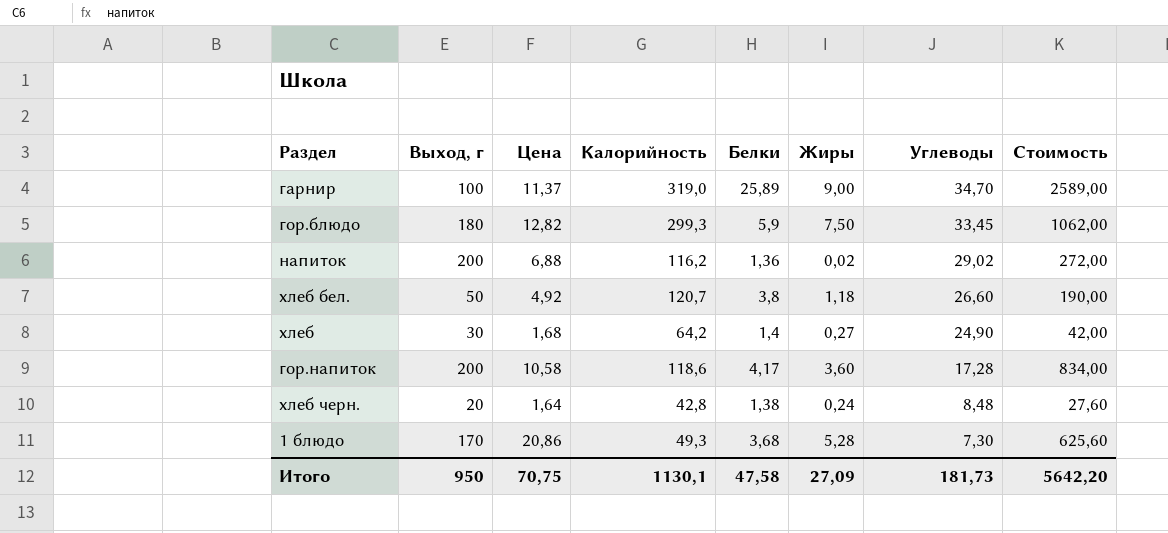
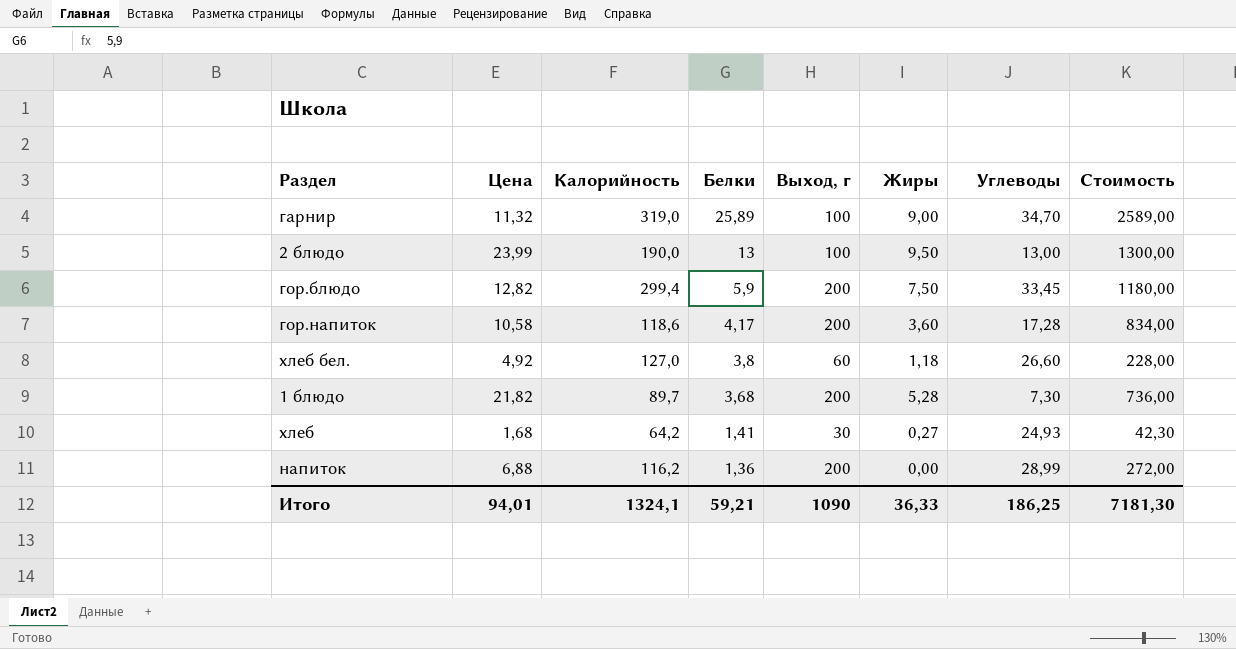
row order: Углеводы descending -> Белки descending
column Выход, г | position: 2 -> 5
row хлеб черн.: 20 | 1,64 | 42,8 | 1,38 | 0,24 | 8,48 | 27,60 -> none
гарнир | Цена: 11,37 -> 11,32
row 2 блюдо: none -> 23,99 | 190,0 | 13 | 100 | 9,50 | 13,00 | 1300,00
гор.блюдо | Калорийность: 299,3 -> 299,4
гор.блюдо | Выход, г: 180 -> 200
гор.блюдо | Стоимость: 1062,00 -> 1180,00
хлеб бел. | Калорийность: 120,7 -> 127,0
хлеб бел. | Выход, г: 50 -> 60
хлеб бел. | Стоимость: 190,00 -> 228,00
1 блюдо | Цена: 20,86 -> 21,82
1 блюдо | Калорийность: 49,3 -> 89,7
1 блюдо | Выход, г: 170 -> 200
1 блюдо | Стоимость: 625,60 -> 736,00
хлеб | Белки: 1,4 -> 1,41
хлеб | Углеводы: 24,90 -> 24,93
хлеб | Стоимость: 42,00 -> 42,30
напиток | Жиры: 0,02 -> 0,00
напиток | Углеводы: 29,02 -> 28,99
Итого | Цена: 70,75 -> 94,01
Итого | Калорийность: 1130,1 -> 1324,1
Итого | Белки: 47,58 -> 59,21
Итого | Выход, г: 950 -> 1090
Итого | Жиры: 27,09 -> 36,33
Итого | Углеводы: 181,73 -> 186,25
Итого | Стоимость: 5642,20 -> 7181,30

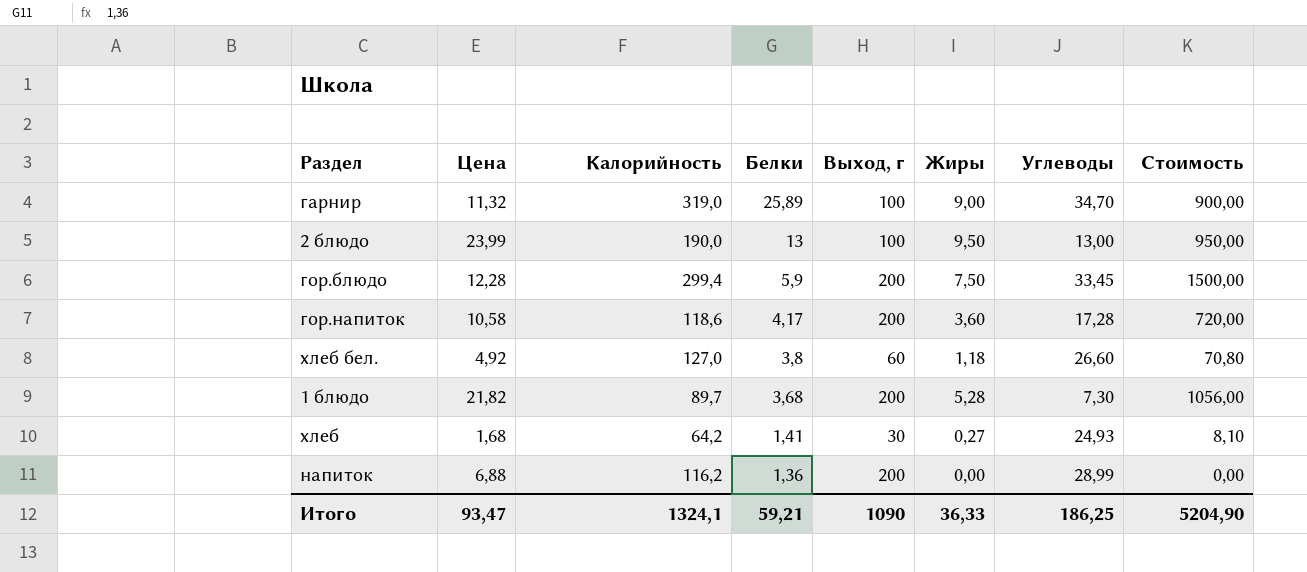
column Стоимость | formula: [Белки] * [Выход, г] -> [Выход, г] * [Жиры]
гор.блюдо | Цена: 12,82 -> 12,28
Итого | Цена: 94,01 -> 93,47
Итого | Стоимость: 7181,30 -> 5204,90

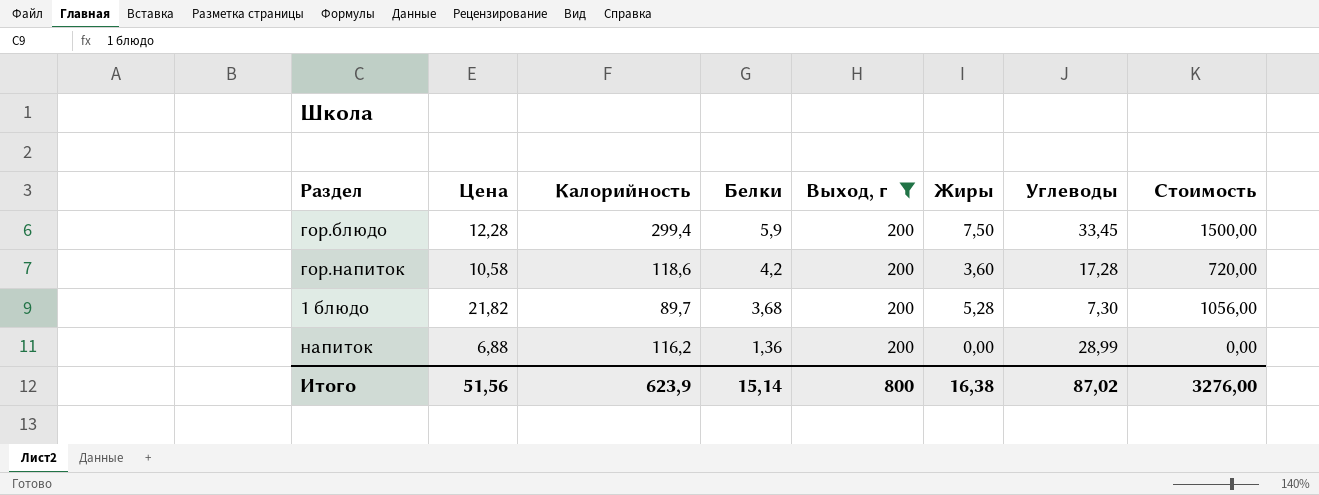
filter: none -> Выход, г = 200
гор.напиток | Белки: 4,17 -> 4,2
Итого | Цена: 93,47 -> 51,56
Итого | Калорийность: 1324,1 -> 623,9
Итого | Белки: 59,21 -> 15,14
Итого | Выход, г: 1090 -> 800
Итого | Жиры: 36,33 -> 16,38
Итого | Углеводы: 186,25 -> 87,02
Итого | Стоимость: 5204,90 -> 3276,00

